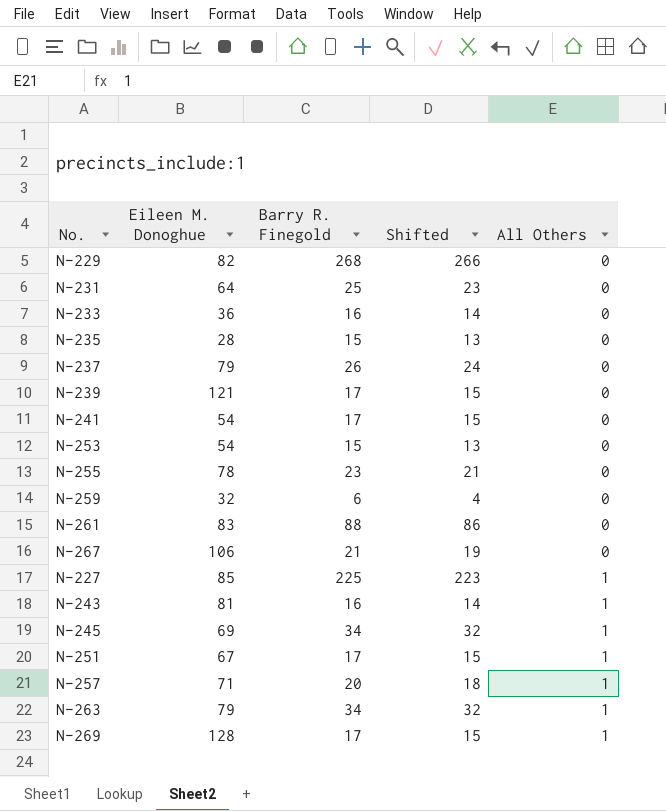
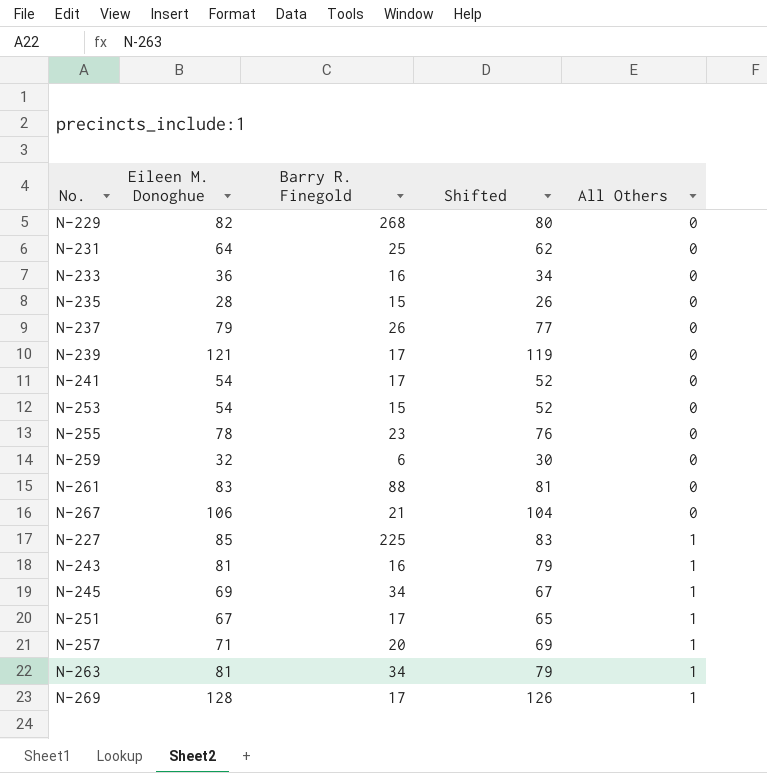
column Shifted | formula: [Barry R. Finegold] - 2 -> [Eileen M. Donoghue] - 2
N-263 | Eileen M. Donoghue: 79 -> 81

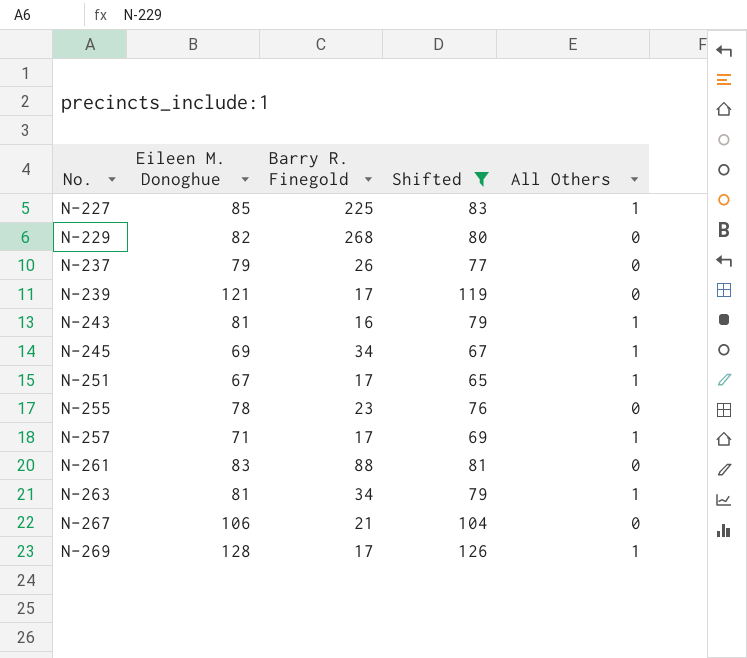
filter: none -> Shifted >= 65
row order: All Others ascending -> No. ascending
N-257 | Barry R. Finegold: 20 -> 17

